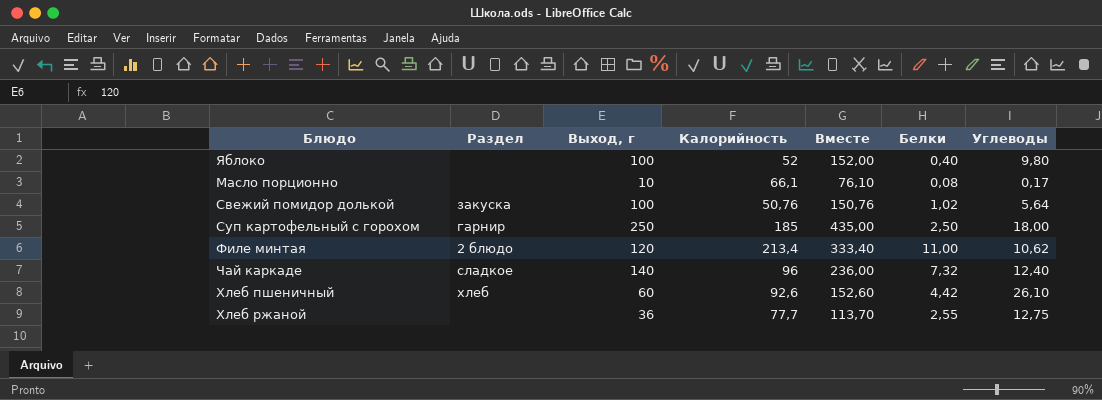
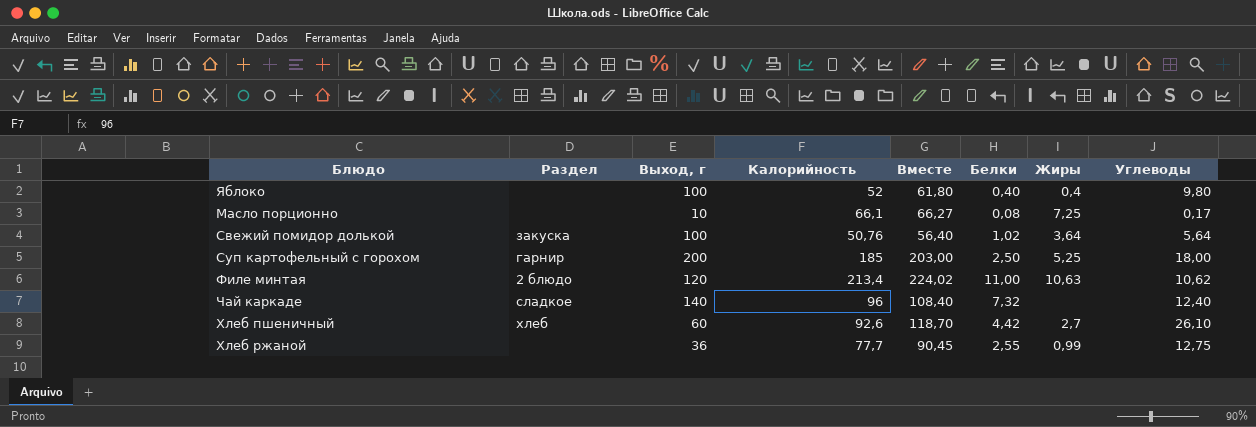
column Вместе | formula: [Выход, г] + [Калорийность] -> [Калорийность] + [Углеводы]
column Жиры | position: none -> 7
Суп картофельный с горохом | Выход, г: 250 -> 200

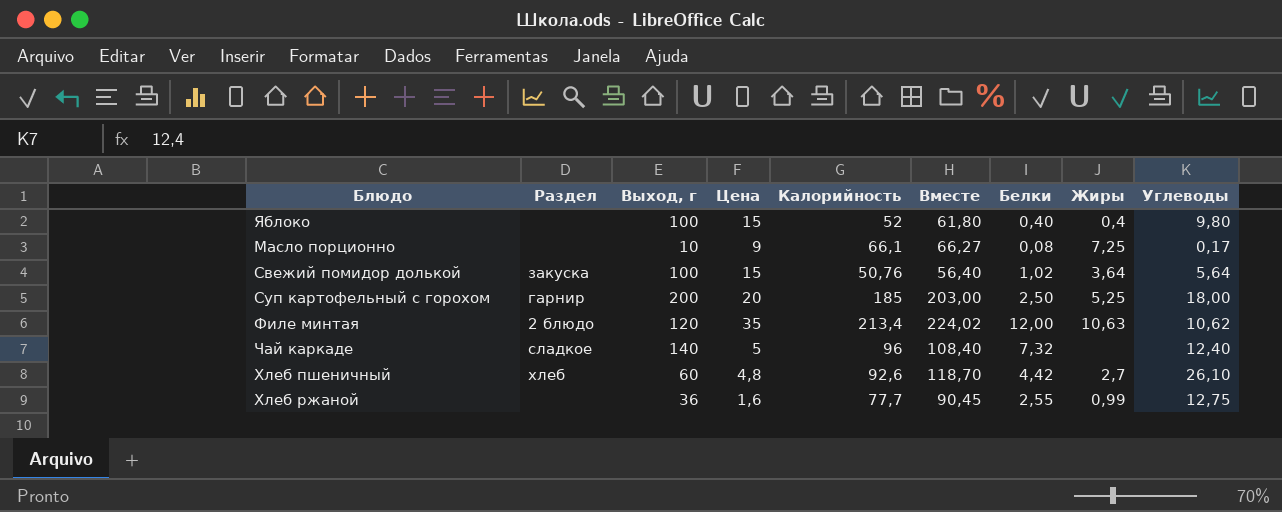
column Цена | position: none -> 4
Филе минтая | Белки: 11,00 -> 12,00

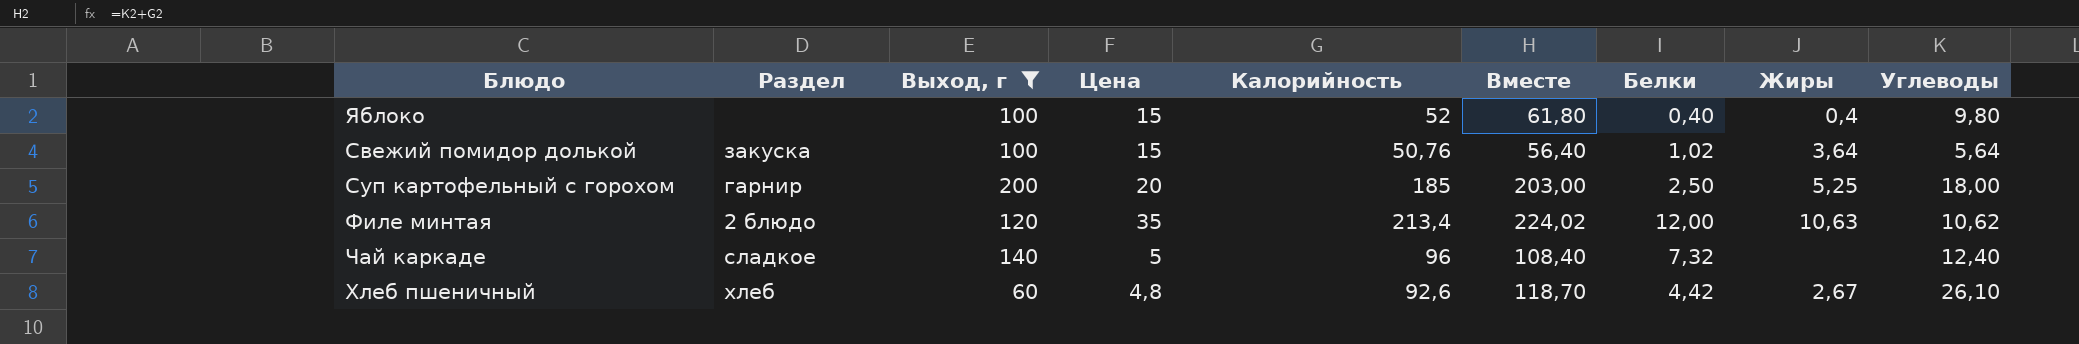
filter: none -> Выход, г >= 60
Хлеб пшеничный | Жиры: 2,7 -> 2,67

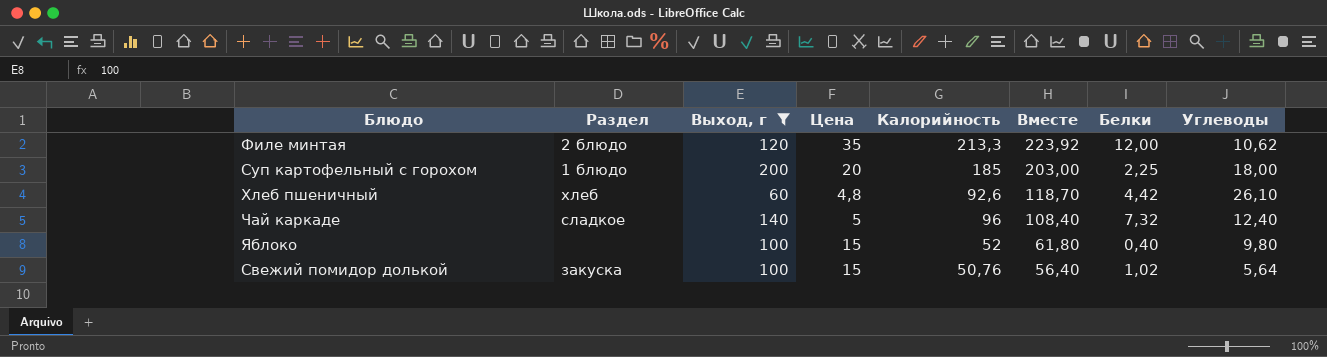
row order: none -> Вместе descending
column Жиры | position: 8 -> none
Филе минтая | Калорийность: 213,4 -> 213,3
Филе минтая | Вместе: 224,02 -> 223,92
Суп картофельный с горохом | Раздел: гарнир -> 1 блюдо
Суп картофельный с горохом | Белки: 2,50 -> 2,25

